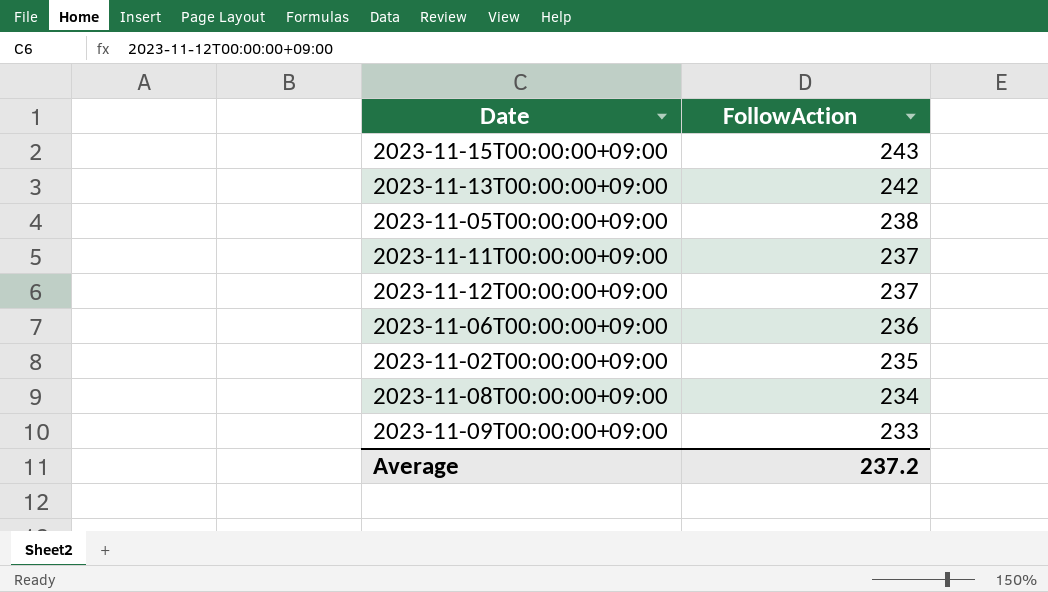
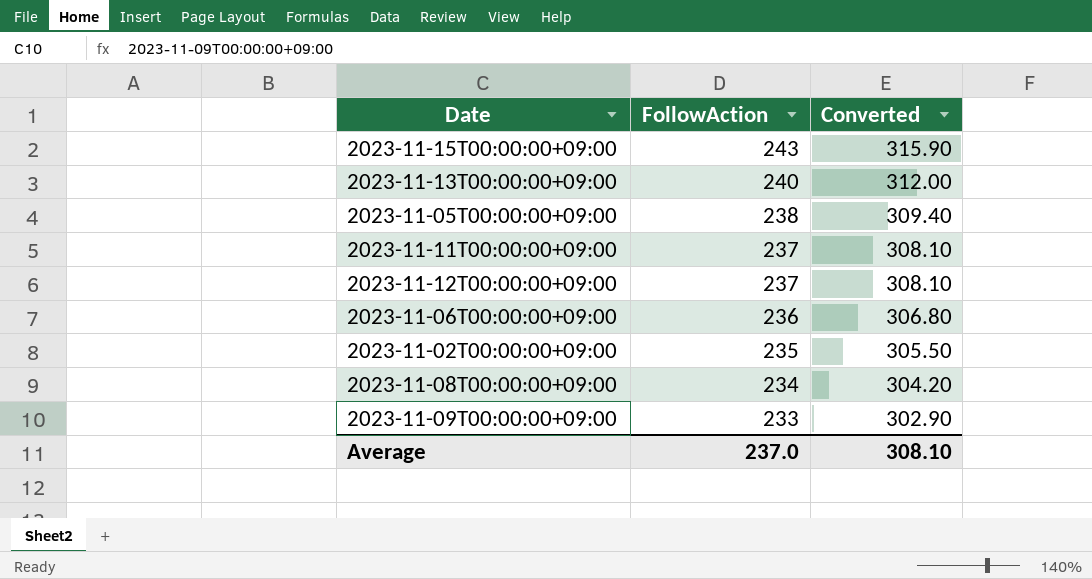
column Converted | formula: none -> [FollowAction] * 1.3
2023-11-13T00:00:00+09:00 | FollowAction: 242 -> 240
Average | FollowAction: 237.2 -> 237.0

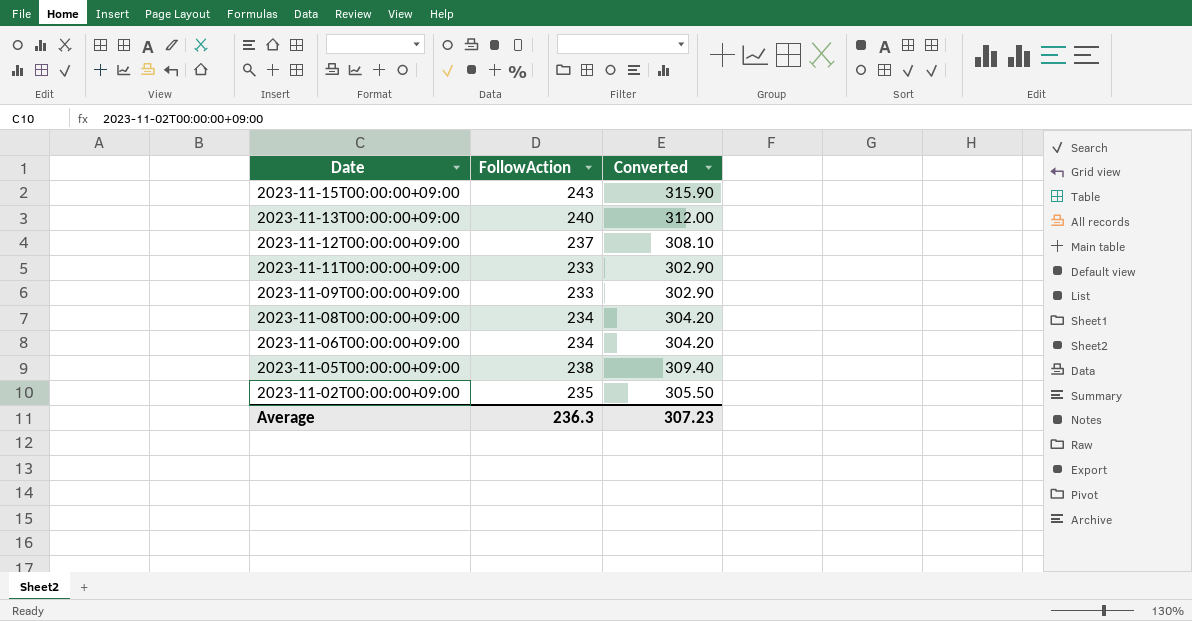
row order: FollowAction descending -> Date descending
2023-11-11T00:00:00+09:00 | FollowAction: 237 -> 233
2023-11-11T00:00:00+09:00 | Converted: 308.10 -> 302.90
2023-11-06T00:00:00+09:00 | FollowAction: 236 -> 234
2023-11-06T00:00:00+09:00 | Converted: 306.80 -> 304.20
Average | FollowAction: 237.0 -> 236.3
Average | Converted: 308.10 -> 307.23

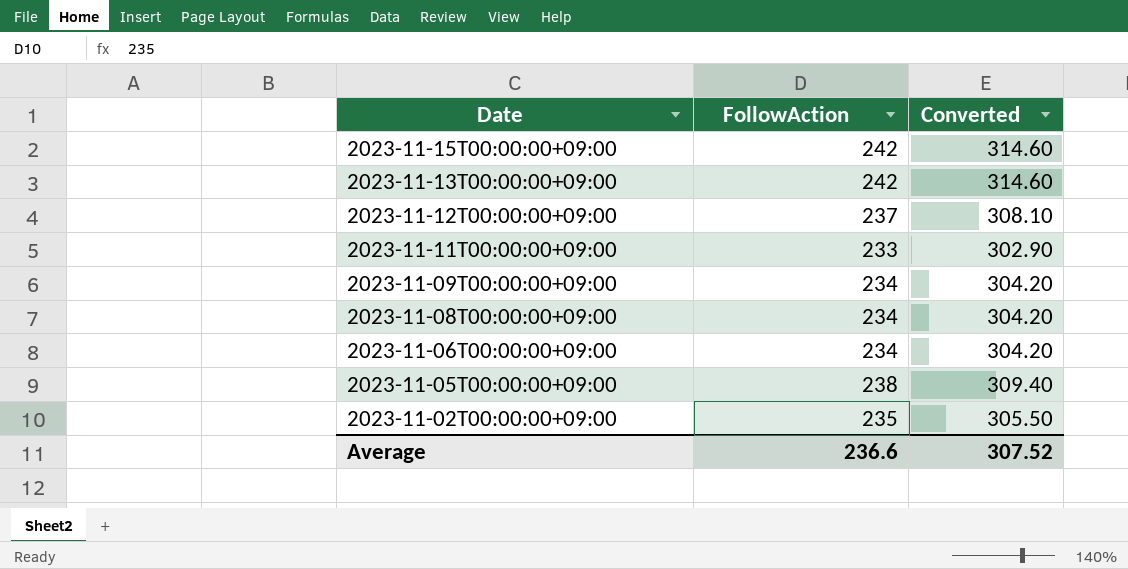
2023-11-15T00:00:00+09:00 | FollowAction: 243 -> 242
2023-11-15T00:00:00+09:00 | Converted: 315.90 -> 314.60
2023-11-13T00:00:00+09:00 | FollowAction: 240 -> 242
2023-11-13T00:00:00+09:00 | Converted: 312.00 -> 314.60
2023-11-09T00:00:00+09:00 | FollowAction: 233 -> 234
2023-11-09T00:00:00+09:00 | Converted: 302.90 -> 304.20
Average | FollowAction: 236.3 -> 236.6
Average | Converted: 307.23 -> 307.52

